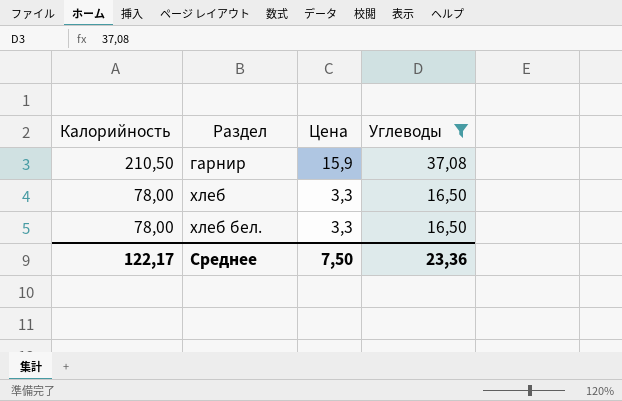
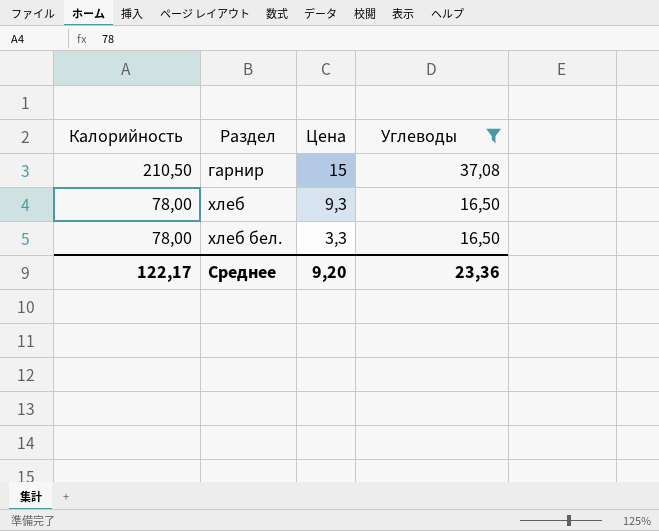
гарнир | Цена: 15,9 -> 15
хлеб | Цена: 3,3 -> 9,3
Среднее | Цена: 7,50 -> 9,20

